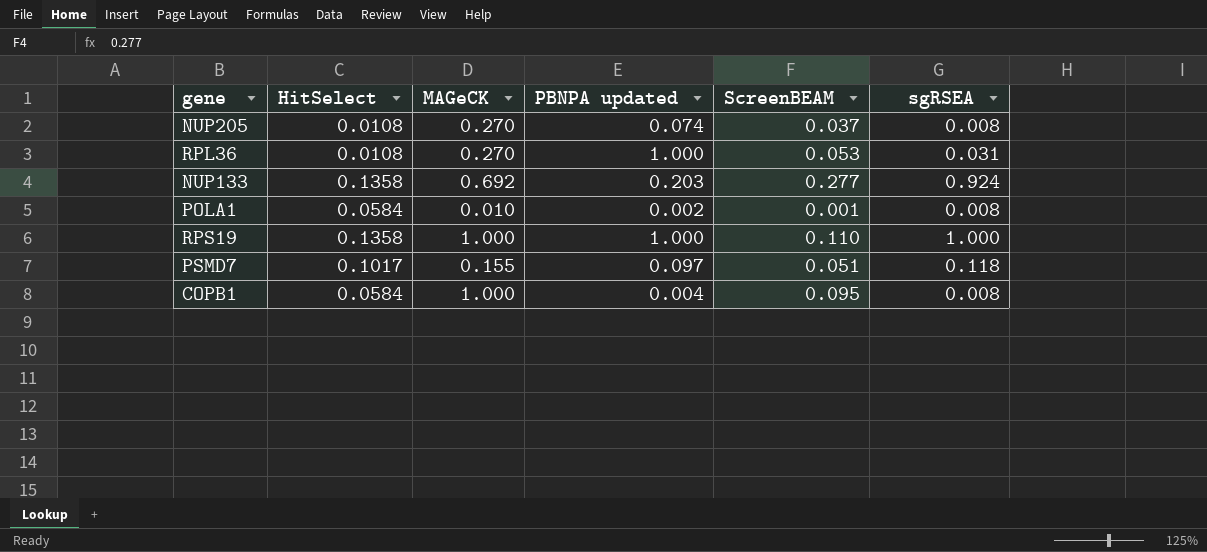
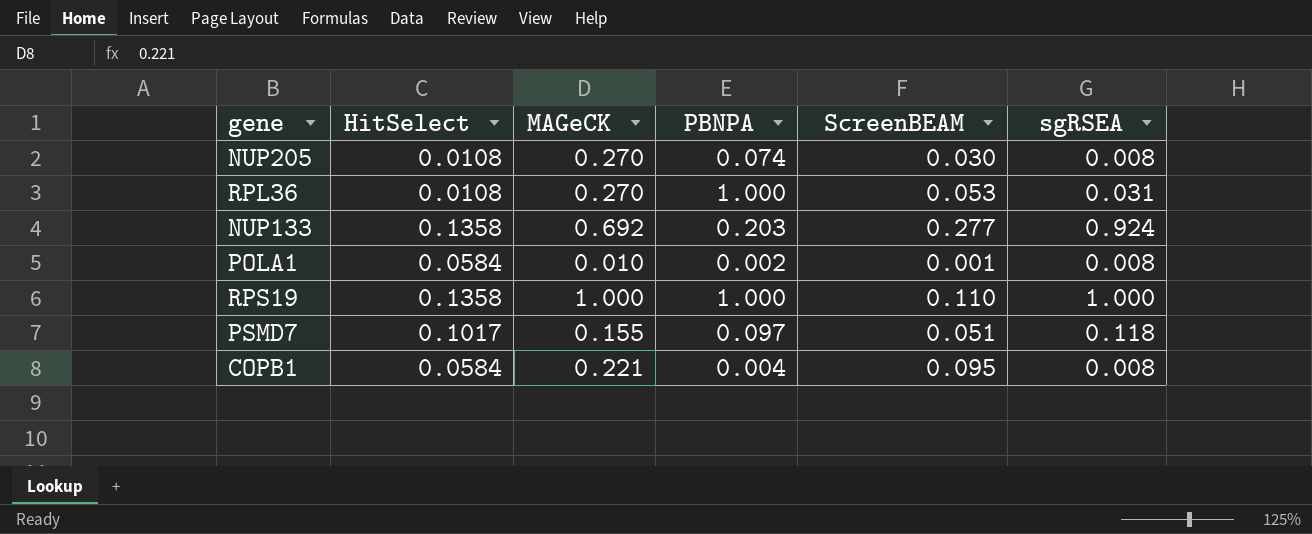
column name: PBNPA updated -> PBNPA
NUP205 | ScreenBEAM: 0.037 -> 0.030
COPB1 | MAGeCK: 1.000 -> 0.221

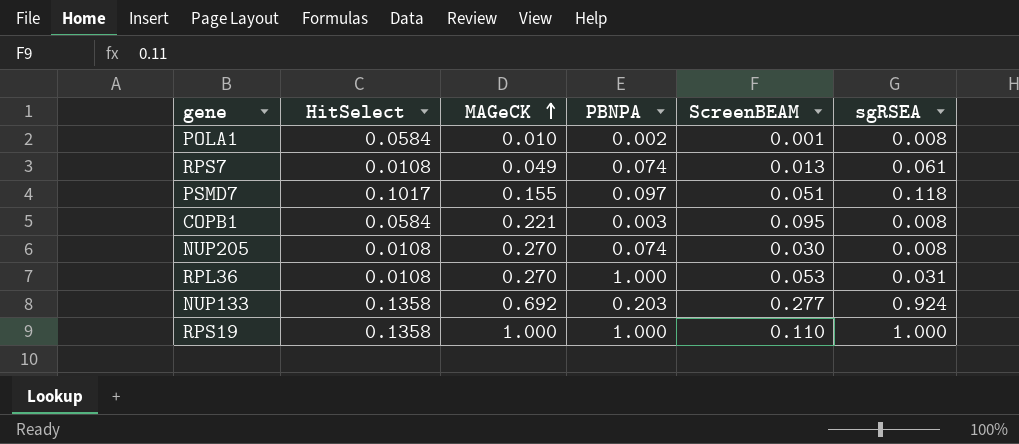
row order: none -> MAGeCK ascending
row RPS7: none -> 0.0108 | 0.049 | 0.074 | 0.013 | 0.061
COPB1 | PBNPA: 0.004 -> 0.003

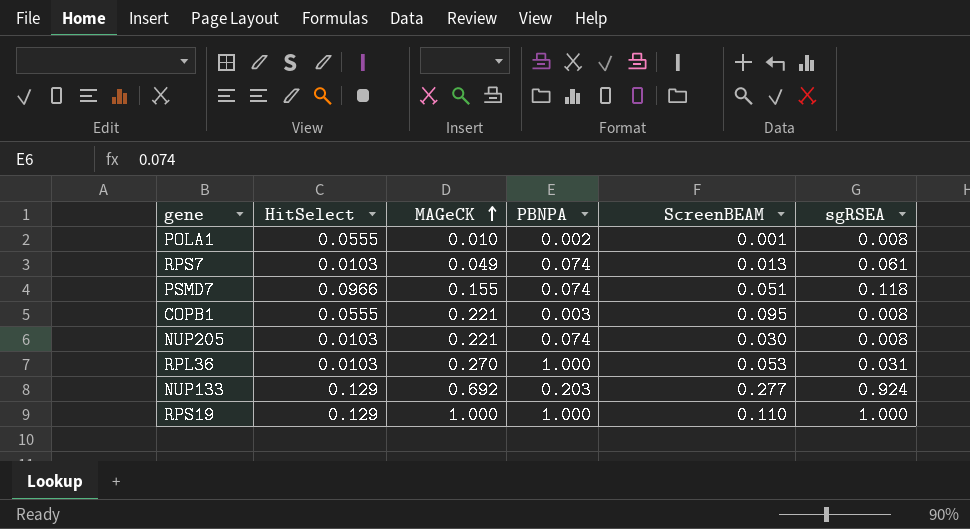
POLA1 | HitSelect: 0.0584 -> 0.0555
RPS7 | HitSelect: 0.0108 -> 0.0103
PSMD7 | HitSelect: 0.1017 -> 0.0966
PSMD7 | PBNPA: 0.097 -> 0.074
COPB1 | HitSelect: 0.0584 -> 0.0555
NUP205 | HitSelect: 0.0108 -> 0.0103
NUP205 | MAGeCK: 0.270 -> 0.221
RPL36 | HitSelect: 0.0108 -> 0.0103
NUP133 | HitSelect: 0.1358 -> 0.129
RPS19 | HitSelect: 0.1358 -> 0.129

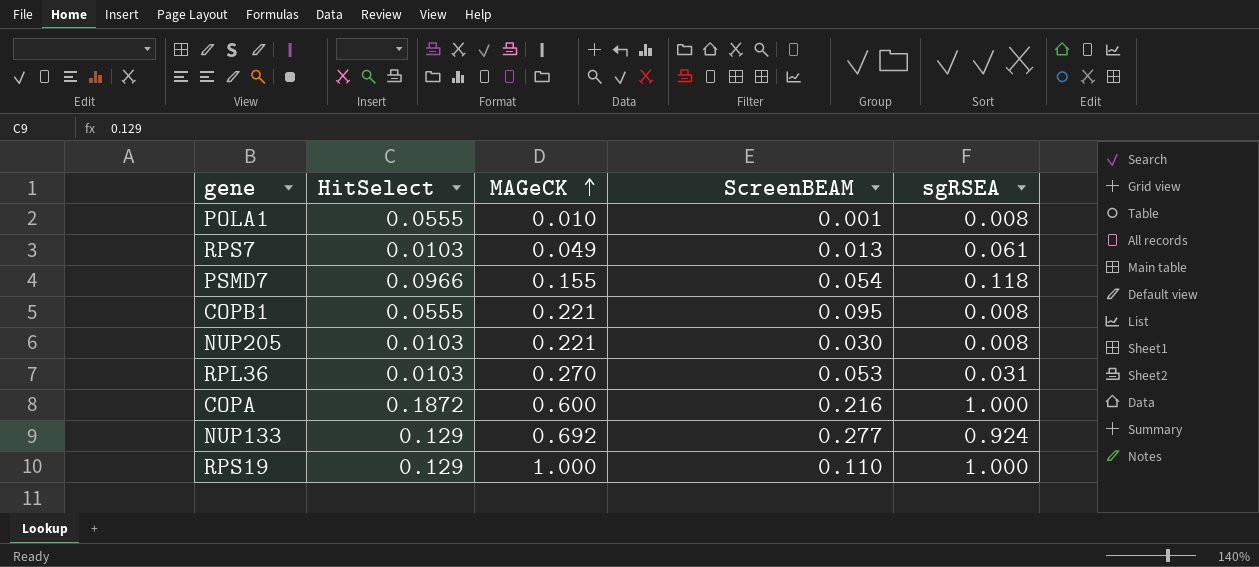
column PBNPA | position: 4 -> none
PSMD7 | ScreenBEAM: 0.051 -> 0.054
row COPA: none -> 0.1872 | 0.600 | 0.216 | 1.000

